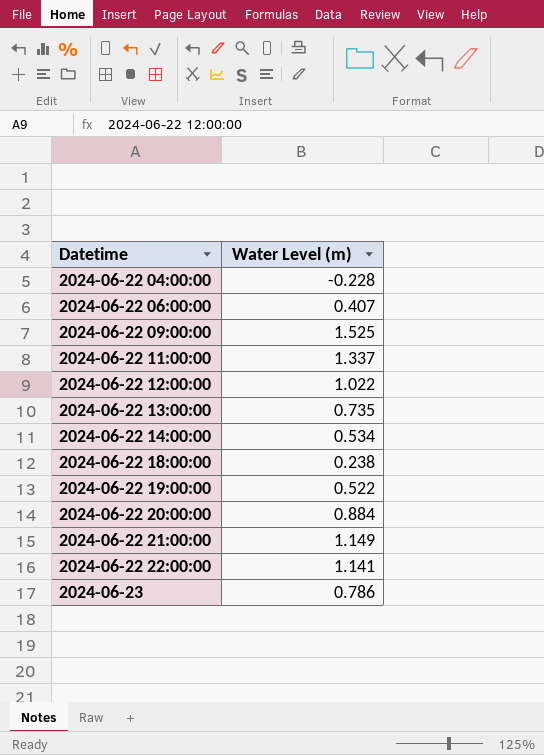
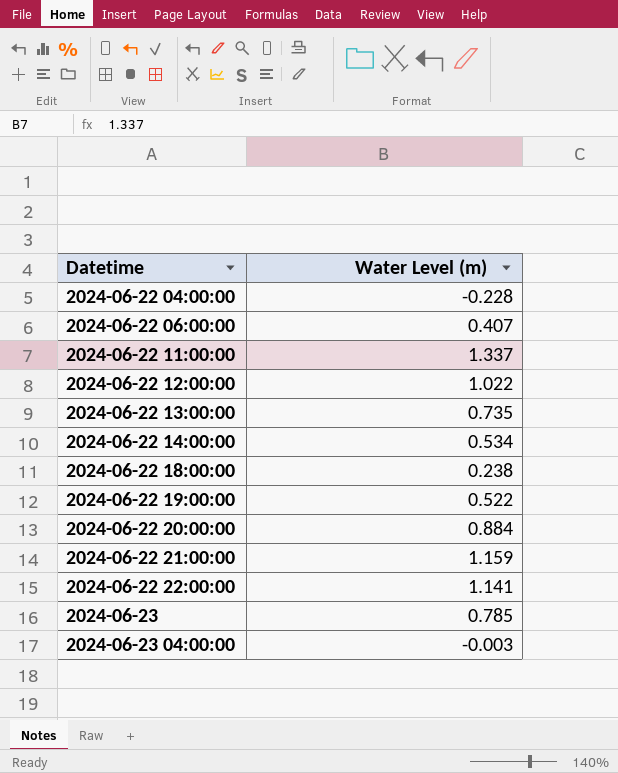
row 2024-06-22 09:00:00: 1.525 -> none
2024-06-22 21:00:00 | Water Level (m): 1.149 -> 1.159
2024-06-23 | Water Level (m): 0.786 -> 0.785
row 2024-06-23 04:00:00: none -> -0.003

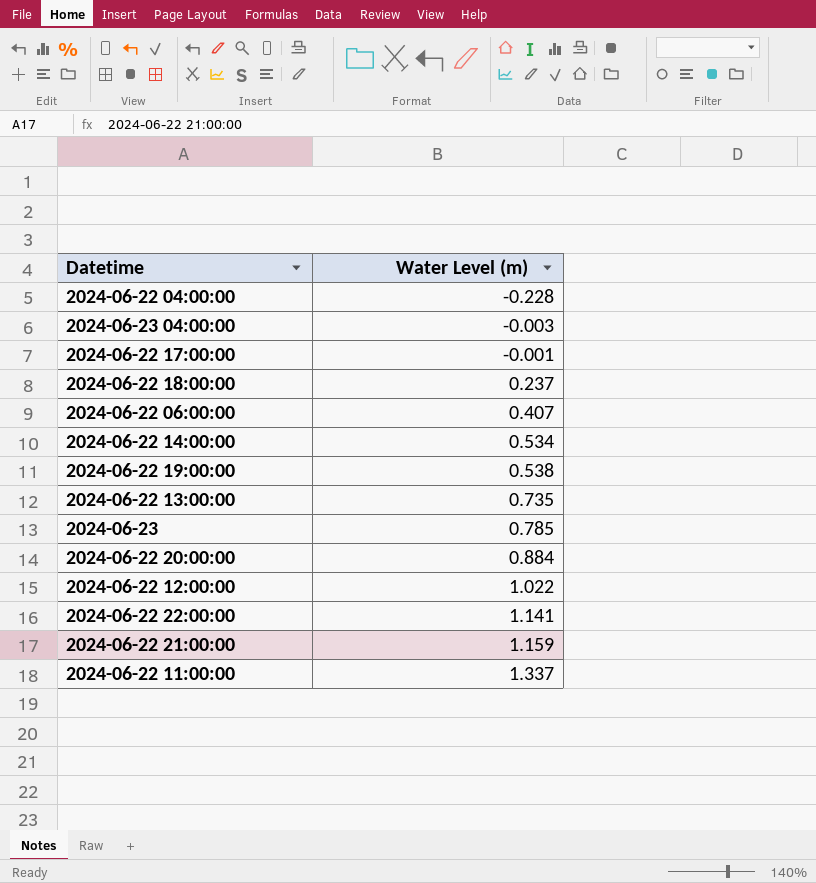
row order: Datetime ascending -> Water Level (m) ascending
row 2024-06-22 17:00:00: none -> -0.001
2024-06-22 18:00:00 | Water Level (m): 0.238 -> 0.237
2024-06-22 19:00:00 | Water Level (m): 0.522 -> 0.538

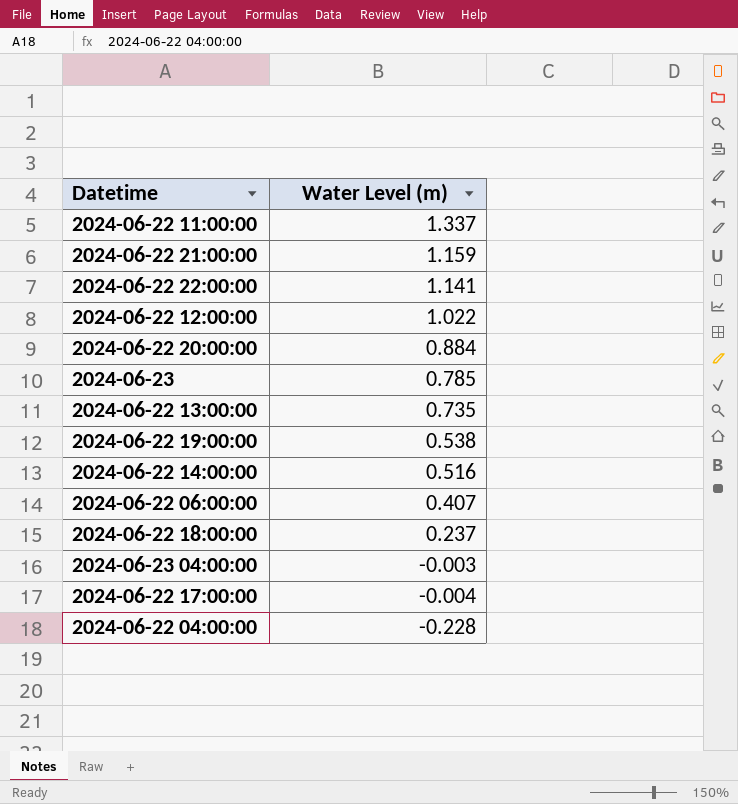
row order: Water Level (m) ascending -> Water Level (m) descending
2024-06-22 14:00:00 | Water Level (m): 0.534 -> 0.516
2024-06-22 17:00:00 | Water Level (m): -0.001 -> -0.004

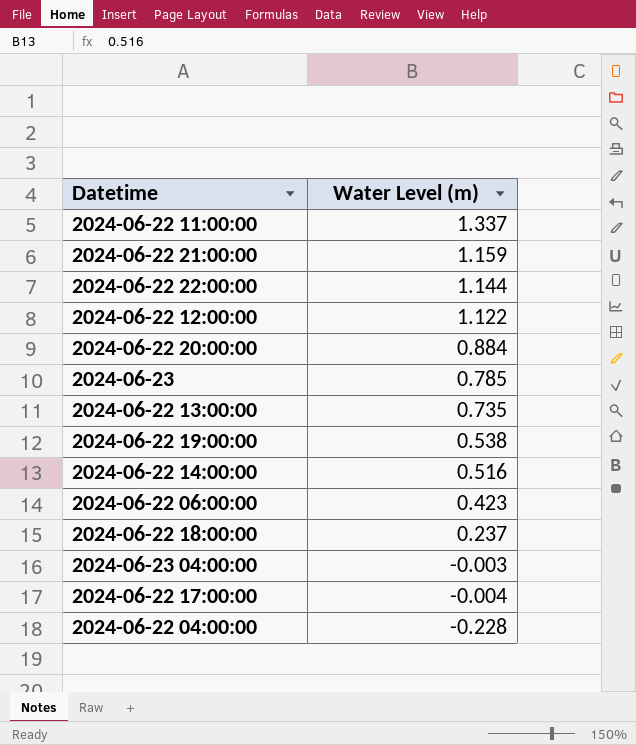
2024-06-22 22:00:00 | Water Level (m): 1.141 -> 1.144
2024-06-22 12:00:00 | Water Level (m): 1.022 -> 1.122
2024-06-22 06:00:00 | Water Level (m): 0.407 -> 0.423

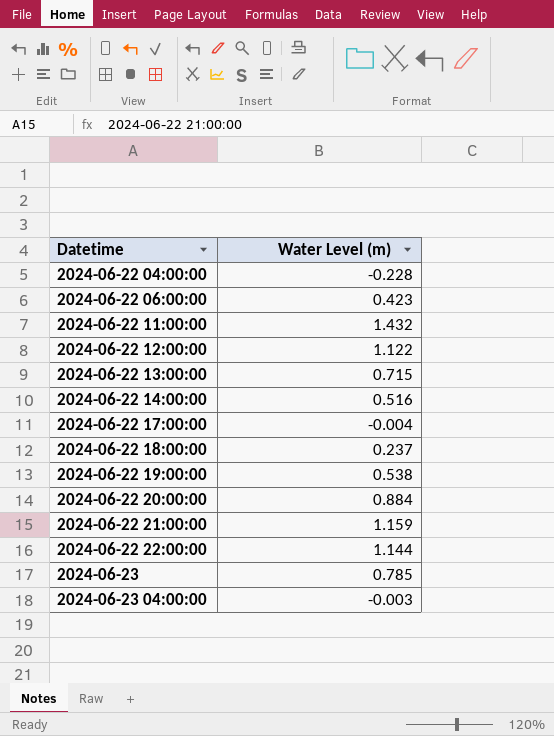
row order: Water Level (m) descending -> Datetime ascending
2024-06-22 11:00:00 | Water Level (m): 1.337 -> 1.432
2024-06-22 13:00:00 | Water Level (m): 0.735 -> 0.715

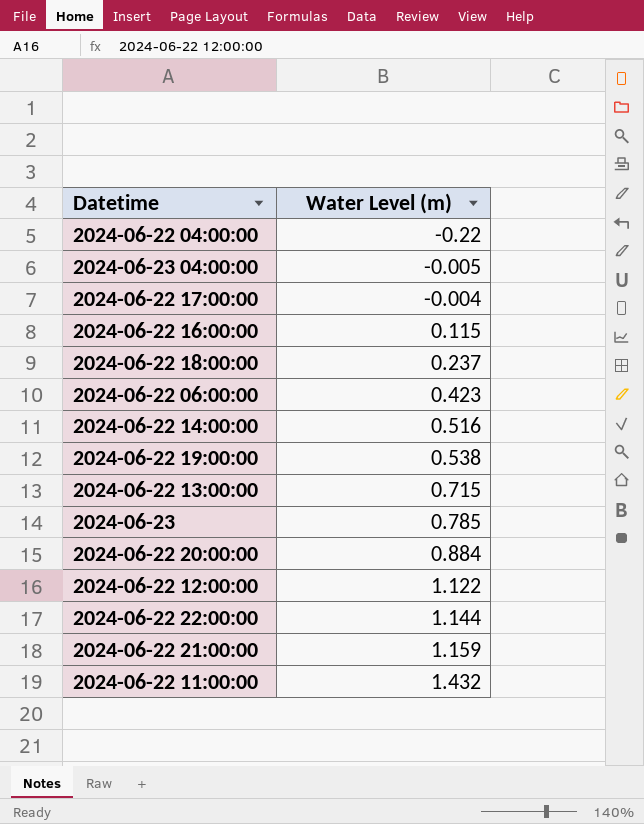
row order: Datetime ascending -> Water Level (m) ascending
2024-06-22 04:00:00 | Water Level (m): -0.228 -> -0.22
2024-06-23 04:00:00 | Water Level (m): -0.003 -> -0.005
row 2024-06-22 16:00:00: none -> 0.115

